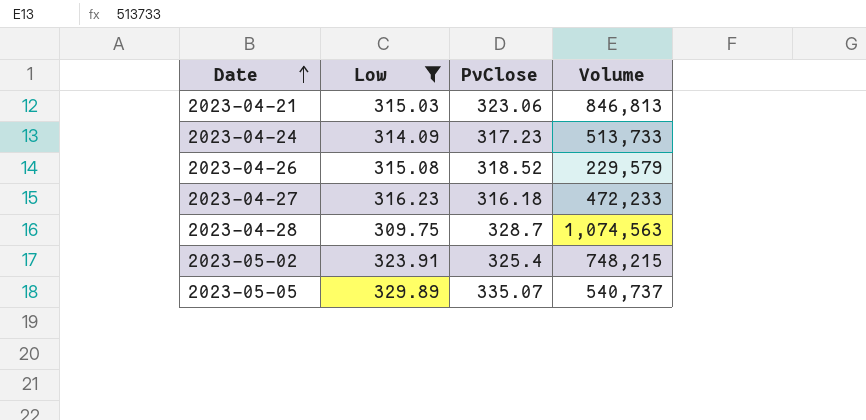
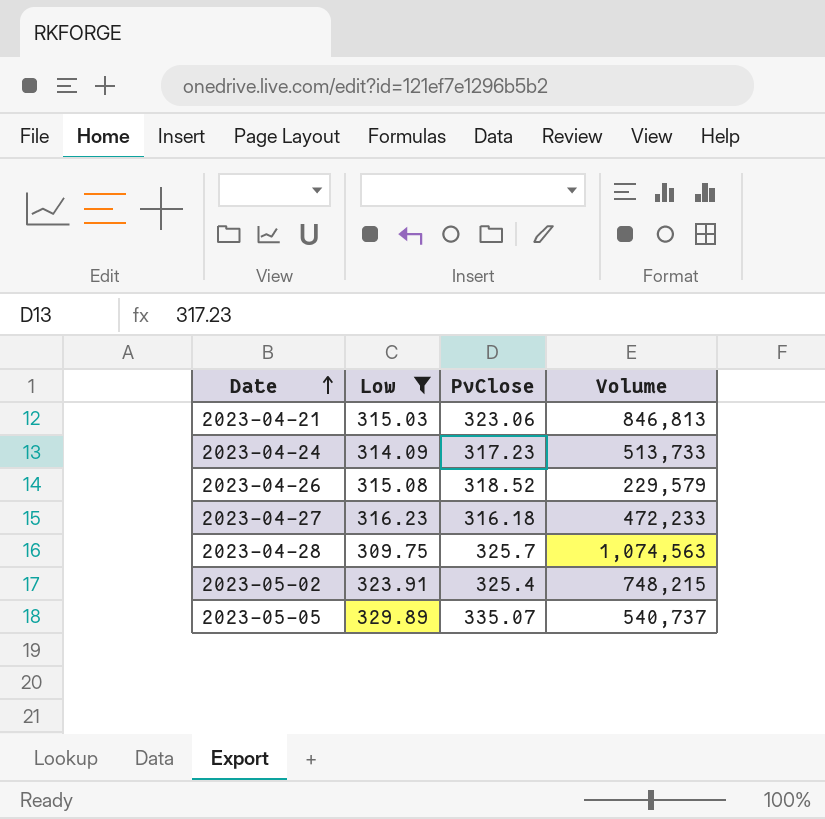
2023-04-28 | PvClose: 328.7 -> 325.7

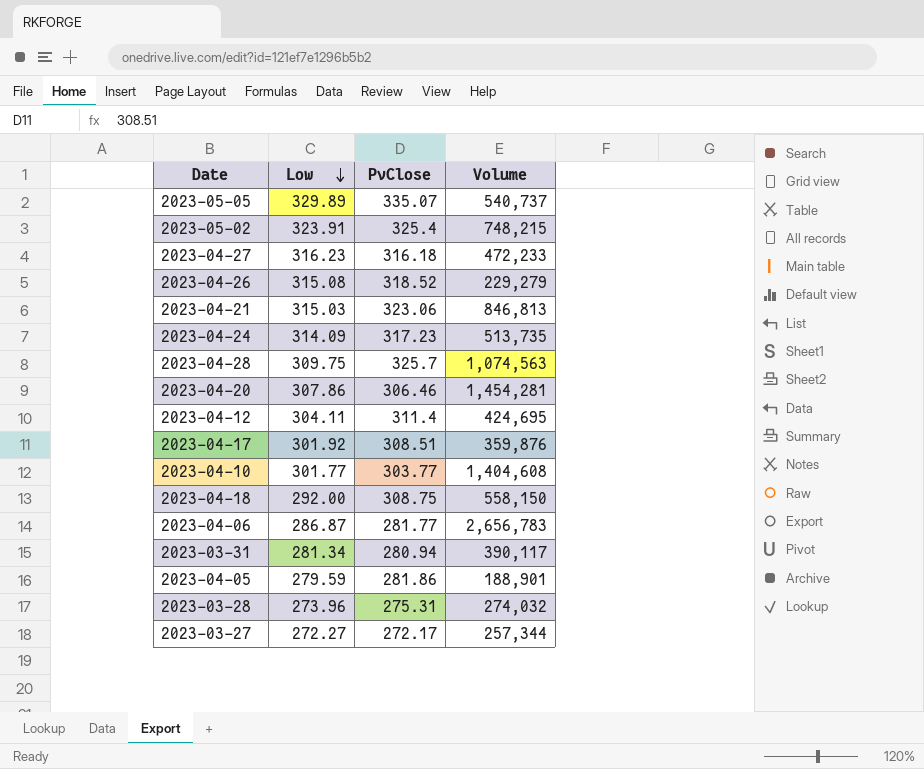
filter: Low >= 309.75 -> none
row order: Date ascending -> Low descending
2023-04-26 | Volume: 229,579 -> 229,279
2023-04-24 | Volume: 513,733 -> 513,735

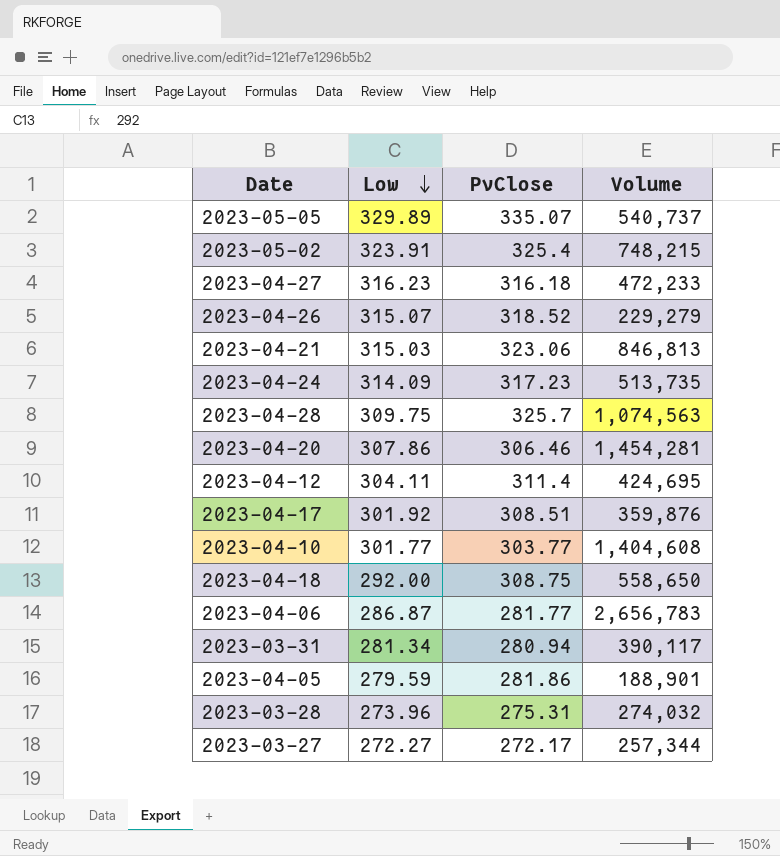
2023-04-26 | Low: 315.08 -> 315.07
2023-04-18 | Volume: 558,150 -> 558,650

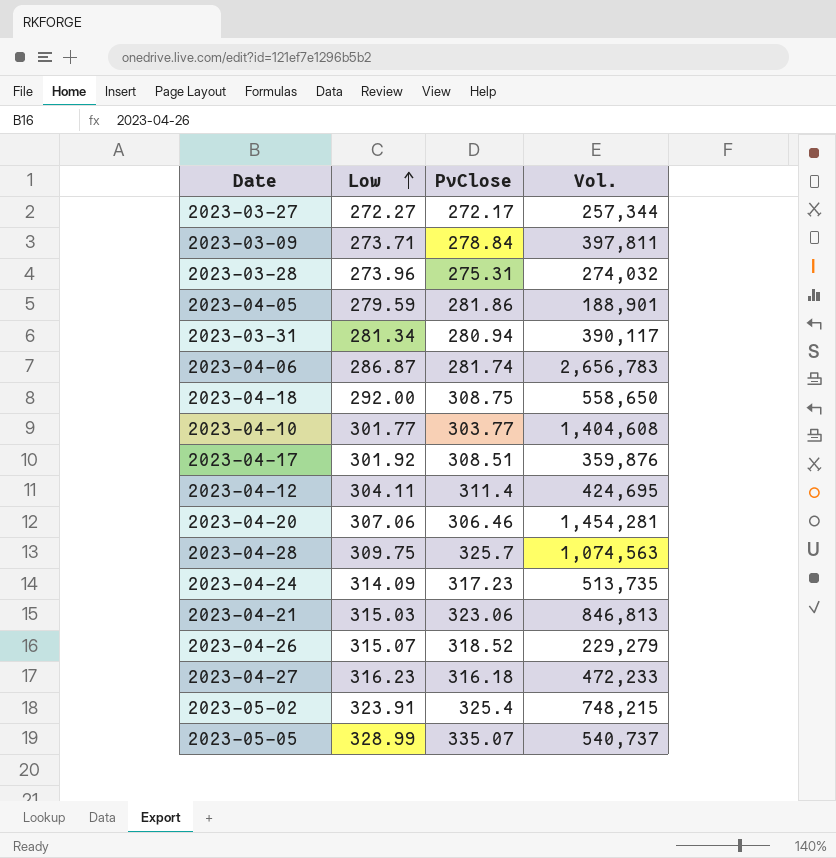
row order: Low descending -> Low ascending
column name: Volume -> Vol.
row 2023-03-09: none -> 273.71 | 278.84 | 397,811
2023-04-06 | PvClose: 281.77 -> 281.74
2023-04-20 | Low: 307.86 -> 307.06
2023-05-05 | Low: 329.89 -> 328.99

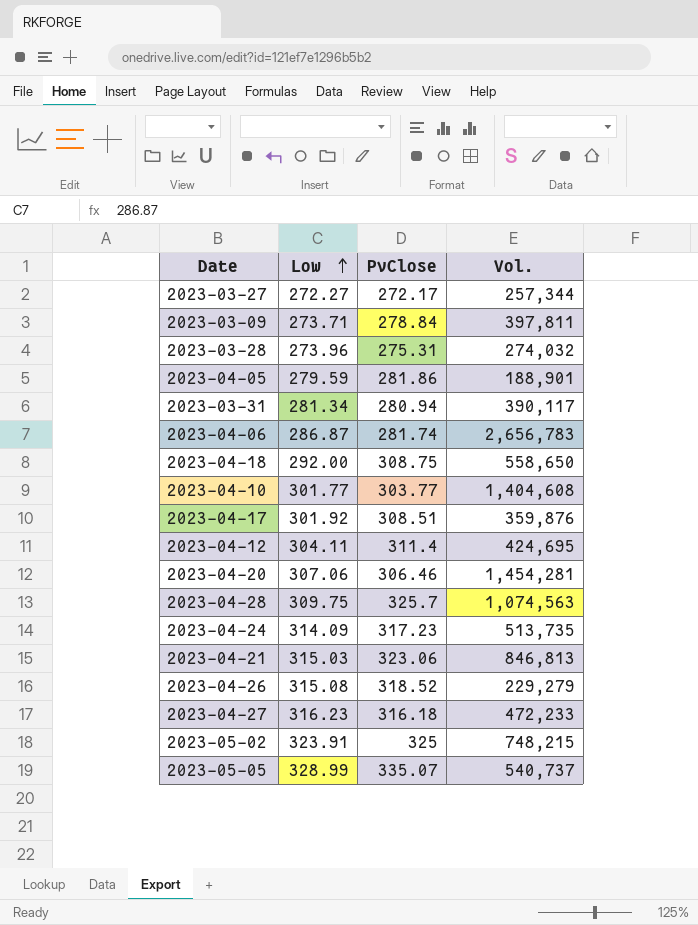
2023-04-26 | Low: 315.07 -> 315.08
2023-05-02 | PvClose: 325.4 -> 325

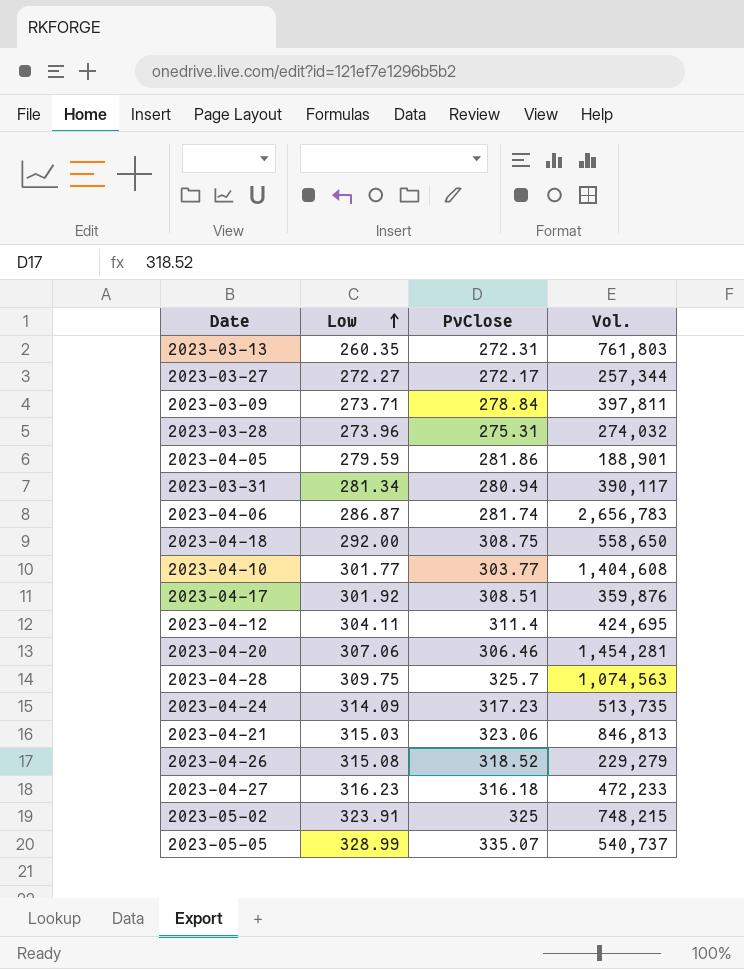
row 2023-03-13: none -> 260.35 | 272.31 | 761,803

